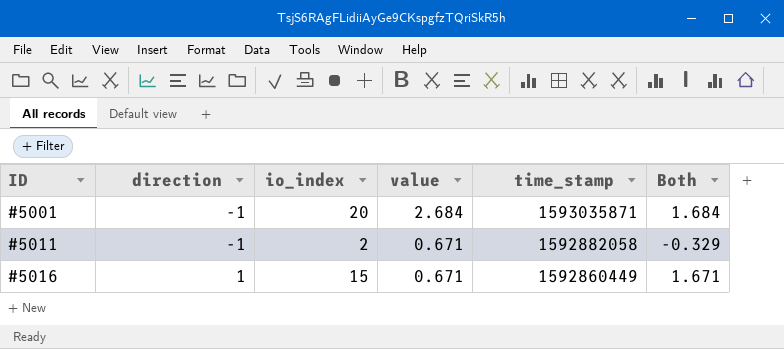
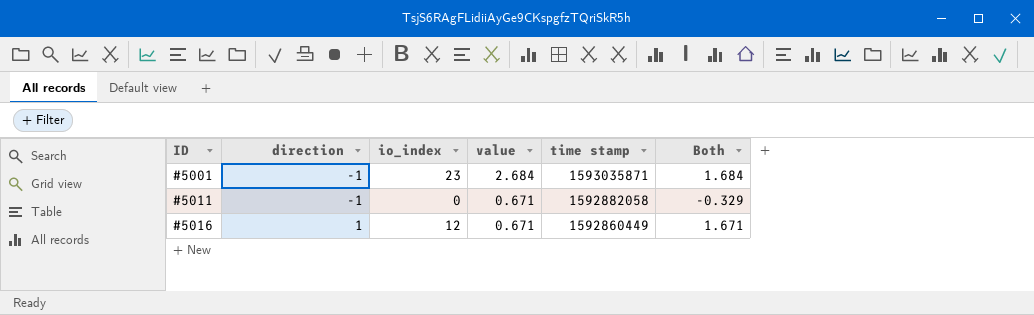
column name: time_stamp -> time stamp
#5001 | io_index: 20 -> 23
#5011 | io_index: 2 -> 0
#5016 | io_index: 15 -> 12

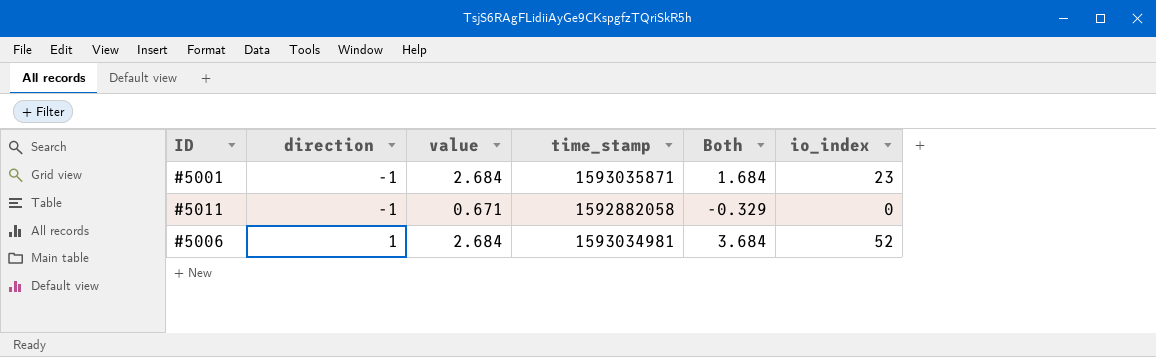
column name: time stamp -> time_stamp
column io_index | position: 3 -> 6
row #5016: 1 | 12 | 0.671 | 1592860449 | 1.671 -> none
row #5006: none -> 1 | 2.684 | 1593034981 | 3.684 | 52

